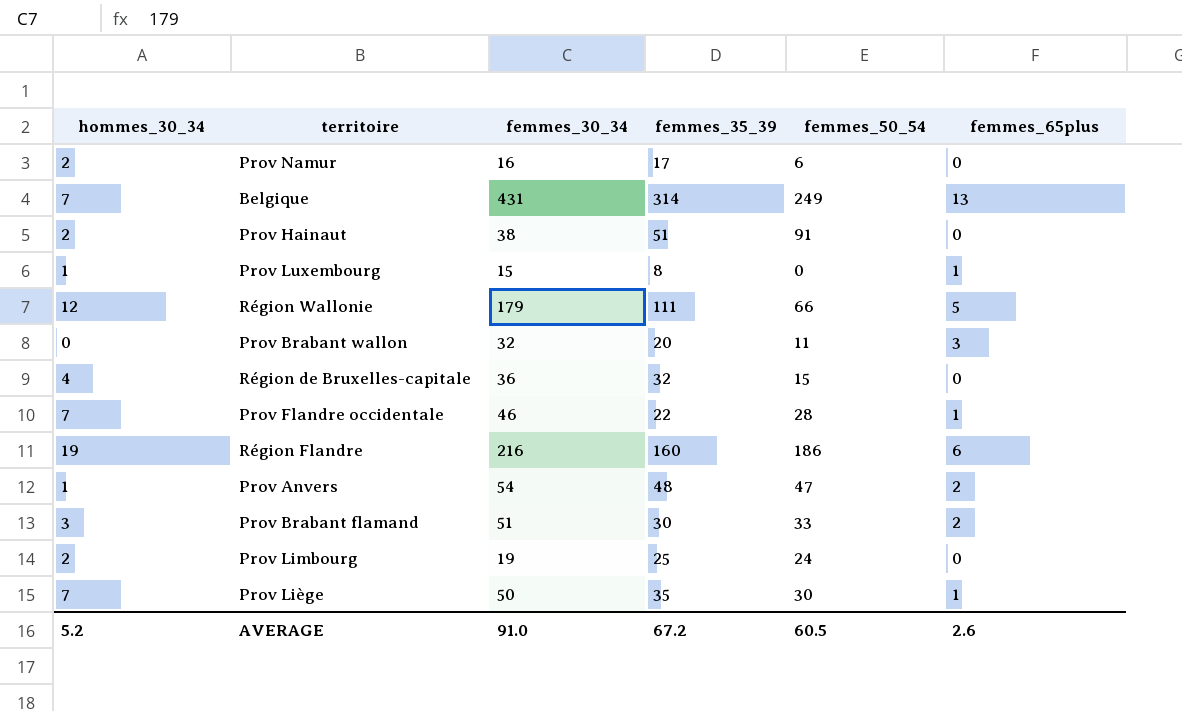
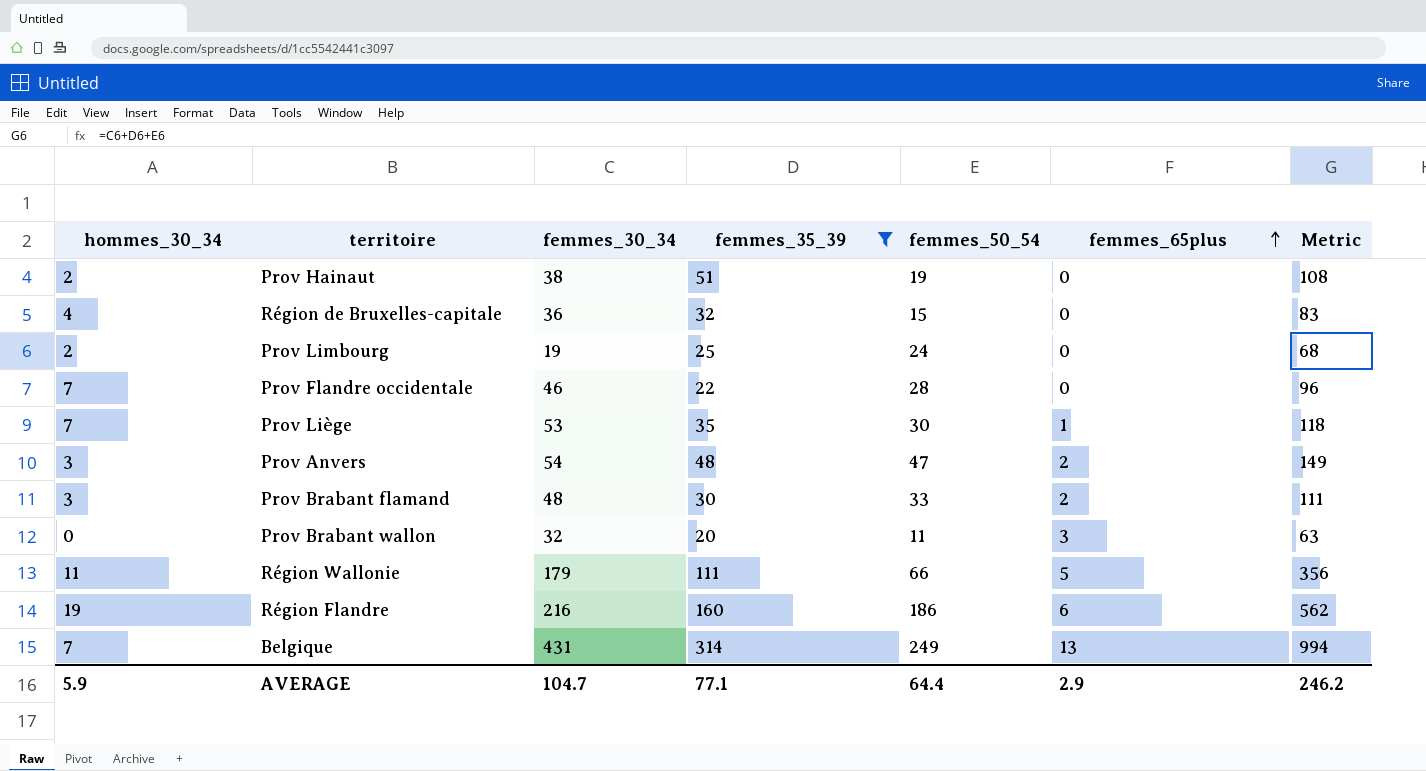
filter: none -> femmes_35_39 >= 20
row order: none -> femmes_65plus ascending
column Metric | formula: none -> [femmes_30_34] + [femmes_35_39] + [femmes_50_54]
Prov Hainaut | femmes_50_54: 91 -> 19
Prov Flandre occidentale | femmes_65plus: 1 -> 0
Prov Liège | femmes_30_34: 50 -> 53
Prov Anvers | hommes_30_34: 1 -> 3
Prov Brabant flamand | femmes_30_34: 51 -> 48
Région Wallonie | hommes_30_34: 12 -> 11
AVERAGE | hommes_30_34: 5.2 -> 5.9
AVERAGE | femmes_30_34: 91.0 -> 104.7
AVERAGE | femmes_35_39: 67.2 -> 77.1
AVERAGE | femmes_50_54: 60.5 -> 64.4
AVERAGE | femmes_65plus: 2.6 -> 2.9

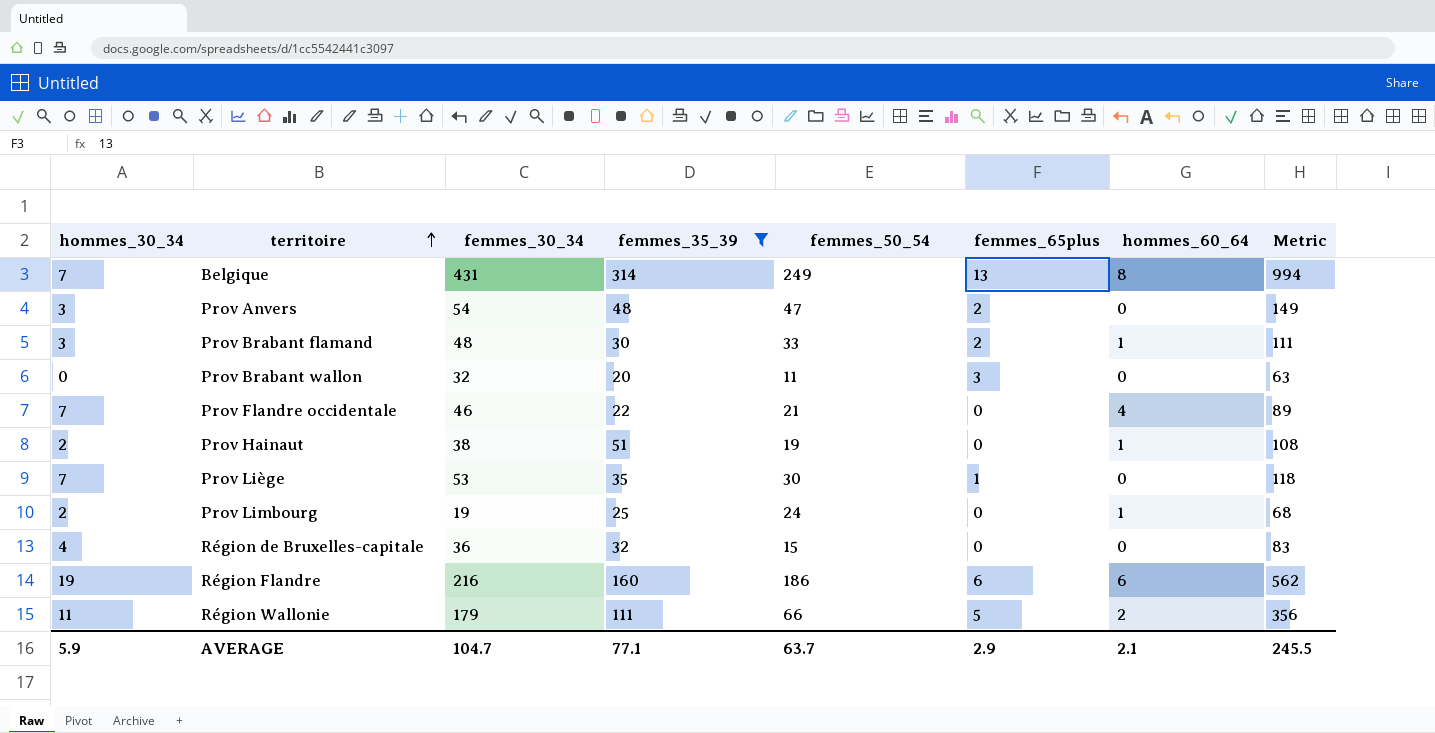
row order: femmes_65plus ascending -> territoire ascending
column hommes_60_64 | position: none -> 7
Prov Flandre occidentale | femmes_50_54: 28 -> 21
Prov Flandre occidentale | Metric: 96 -> 89
AVERAGE | femmes_50_54: 64.4 -> 63.7
AVERAGE | Metric: 246.2 -> 245.5

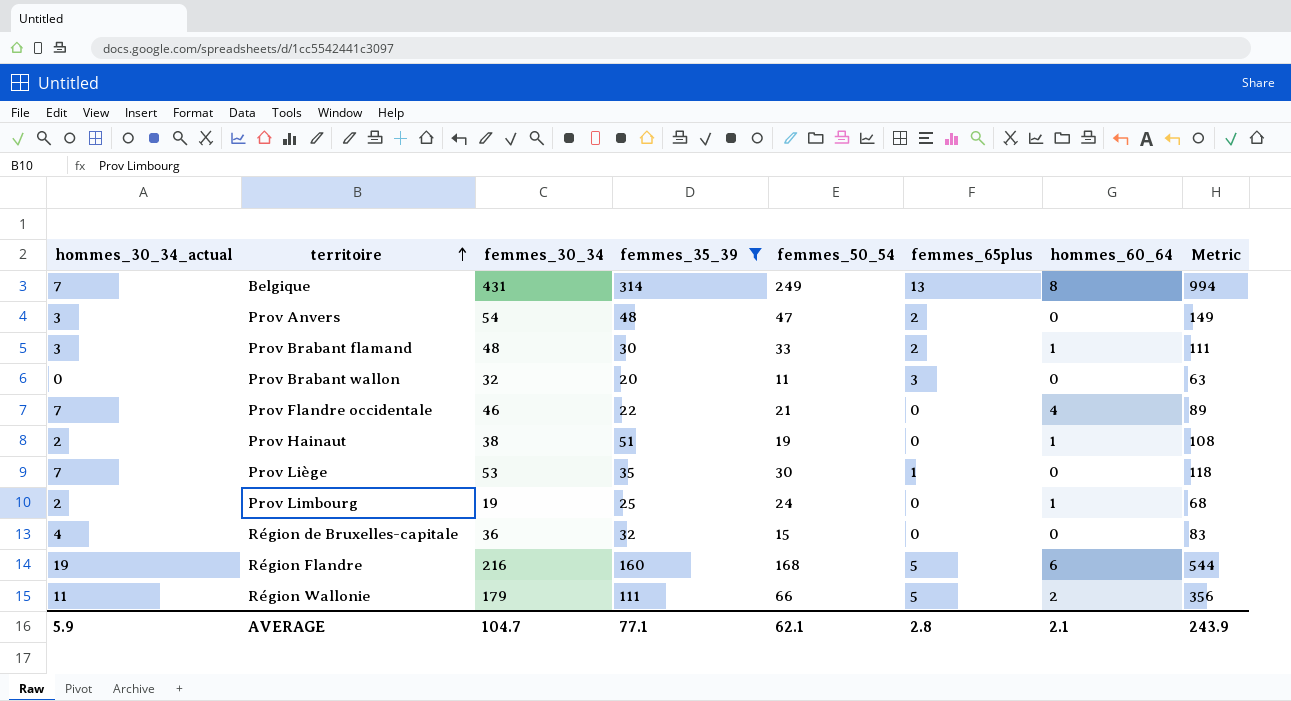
column name: hommes_30_34 -> hommes_30_34_actual
Région Flandre | femmes_50_54: 186 -> 168
Région Flandre | femmes_65plus: 6 -> 5
Région Flandre | Metric: 562 -> 544
AVERAGE | femmes_50_54: 63.7 -> 62.1
AVERAGE | femmes_65plus: 2.9 -> 2.8
AVERAGE | Metric: 245.5 -> 243.9

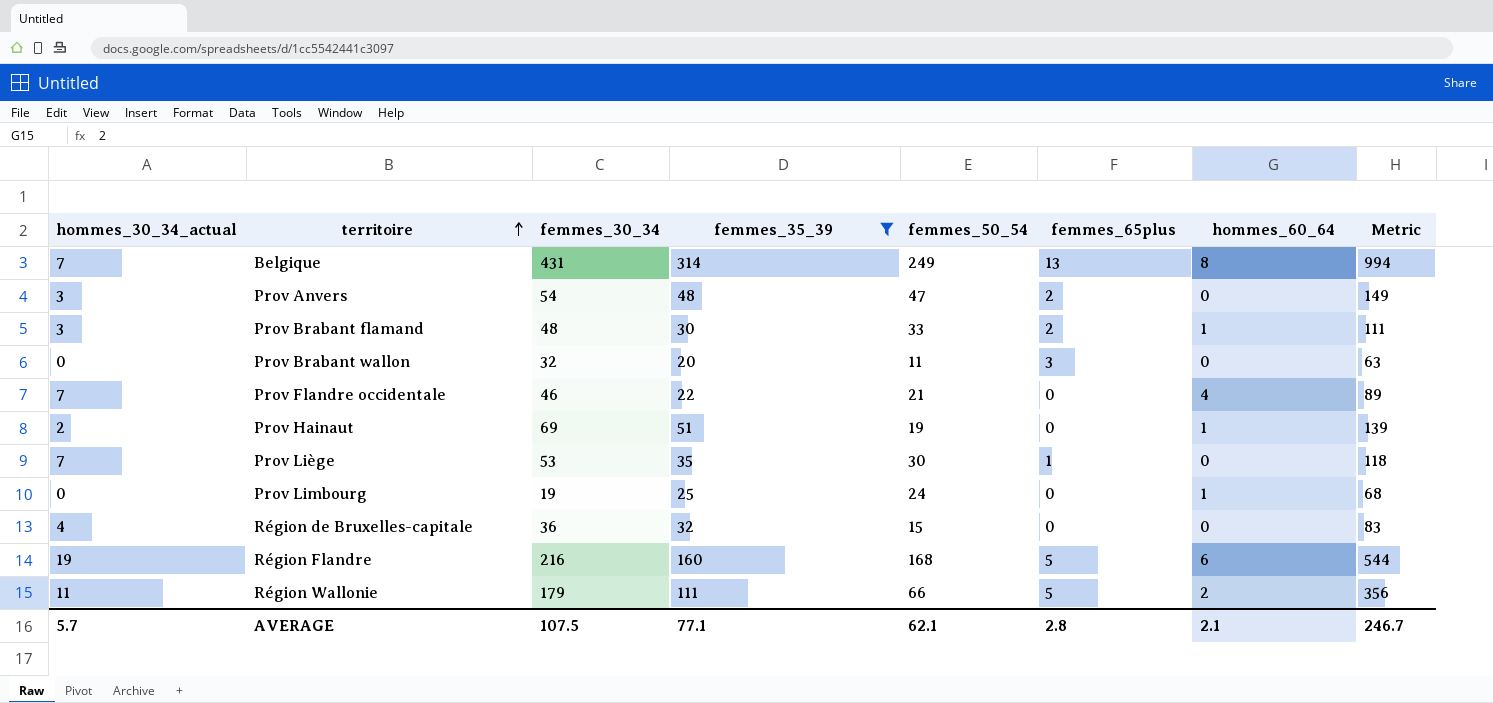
Prov Hainaut | femmes_30_34: 38 -> 69
Prov Hainaut | Metric: 108 -> 139
Prov Limbourg | hommes_30_34_actual: 2 -> 0
AVERAGE | hommes_30_34_actual: 5.9 -> 5.7
AVERAGE | femmes_30_34: 104.7 -> 107.5
AVERAGE | Metric: 243.9 -> 246.7

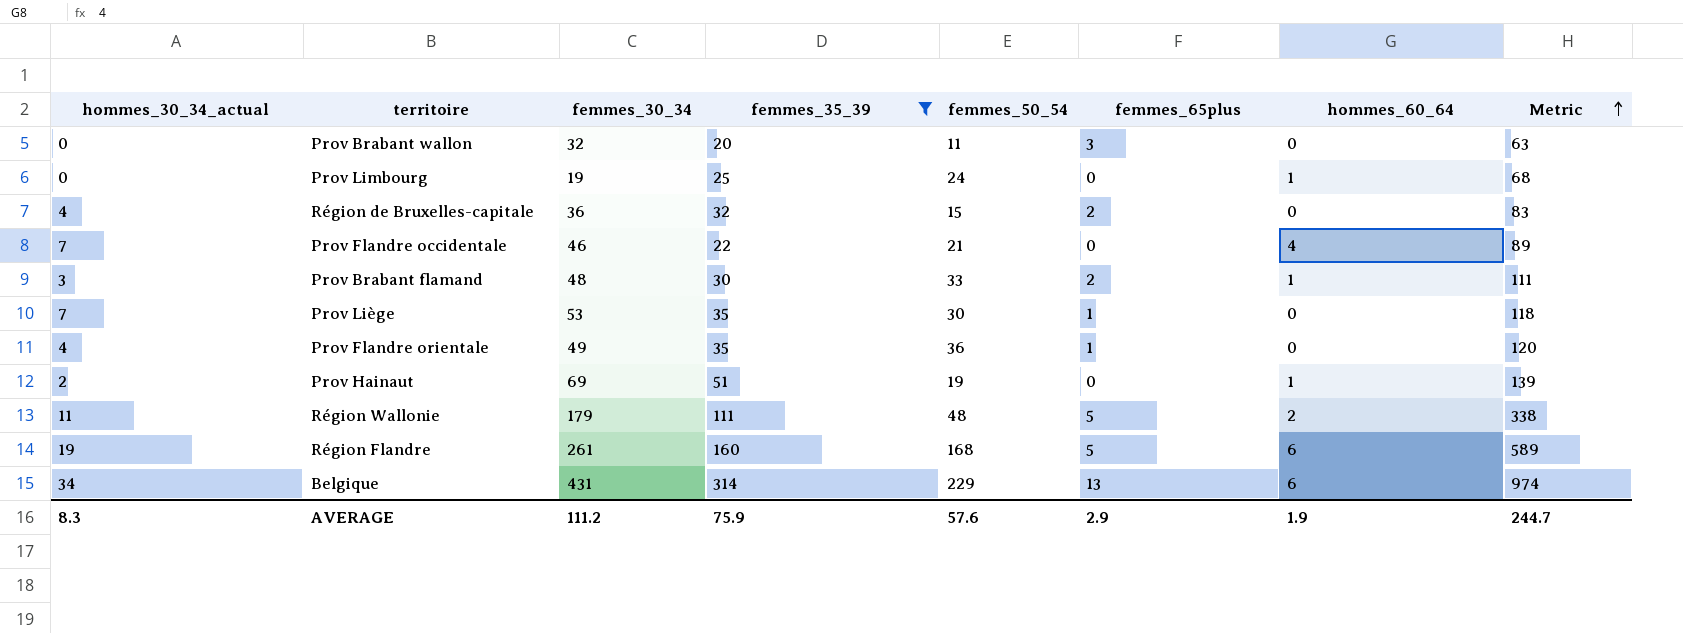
row order: territoire ascending -> Metric ascending
row Prov Anvers: 3 | 54 | 48 | 47 | 2 | 0 | 149 -> none
Région de Bruxelles-capitale | femmes_65plus: 0 -> 2
row Prov Flandre orientale: none -> 4 | 49 | 35 | 36 | 1 | 0 | 120
Région Wallonie | femmes_50_54: 66 -> 48
Région Wallonie | Metric: 356 -> 338
Région Flandre | femmes_30_34: 216 -> 261
Région Flandre | Metric: 544 -> 589
Belgique | hommes_30_34_actual: 7 -> 34
Belgique | femmes_50_54: 249 -> 229
Belgique | hommes_60_64: 8 -> 6
Belgique | Metric: 994 -> 974
AVERAGE | hommes_30_34_actual: 5.7 -> 8.3
AVERAGE | femmes_30_34: 107.5 -> 111.2
AVERAGE | femmes_35_39: 77.1 -> 75.9
AVERAGE | femmes_50_54: 62.1 -> 57.6
AVERAGE | femmes_65plus: 2.8 -> 2.9
AVERAGE | hommes_60_64: 2.1 -> 1.9
AVERAGE | Metric: 246.7 -> 244.7

